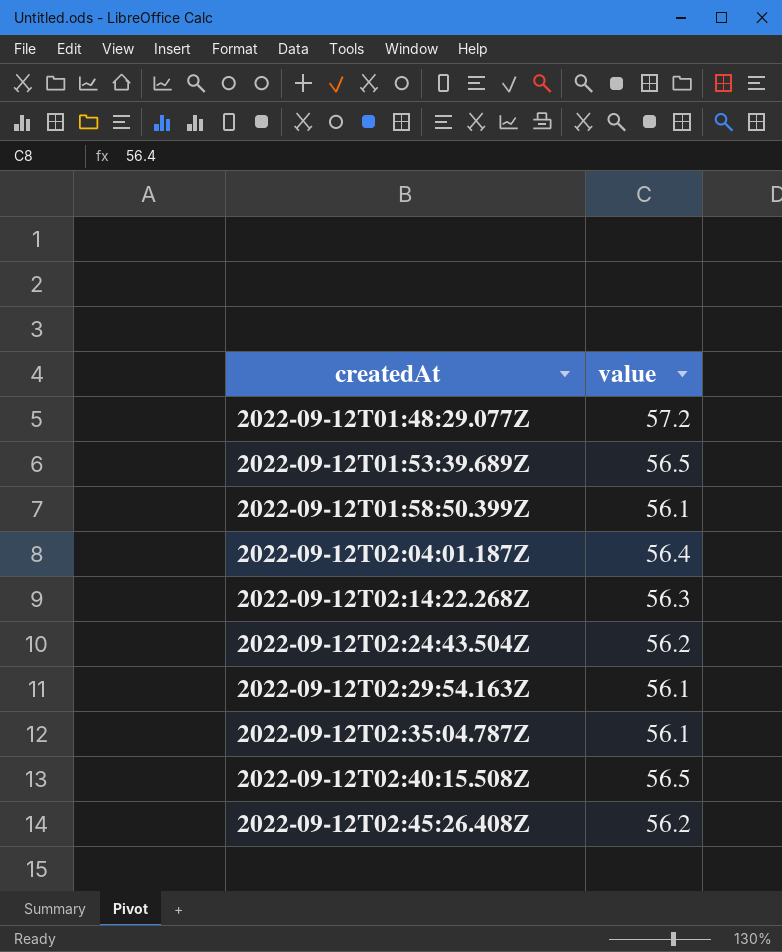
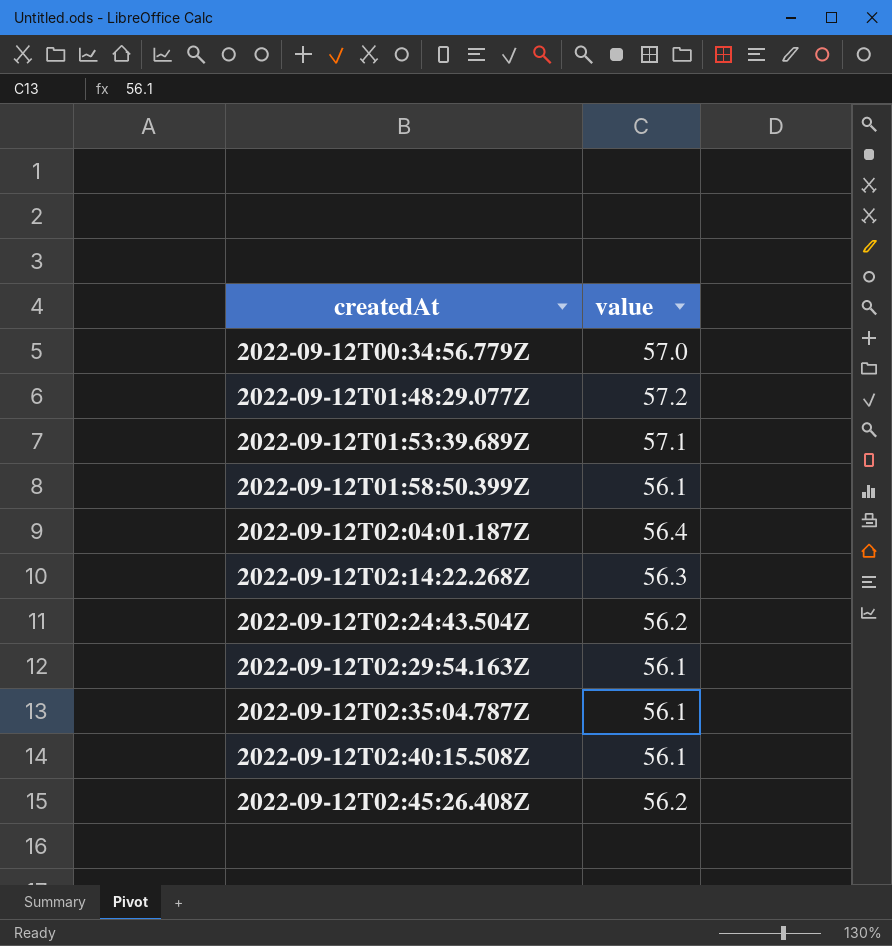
row 2022-09-12T00:34:56.779Z: none -> 57.0
2022-09-12T01:53:39.689Z | value: 56.5 -> 57.1
2022-09-12T02:40:15.508Z | value: 56.5 -> 56.1

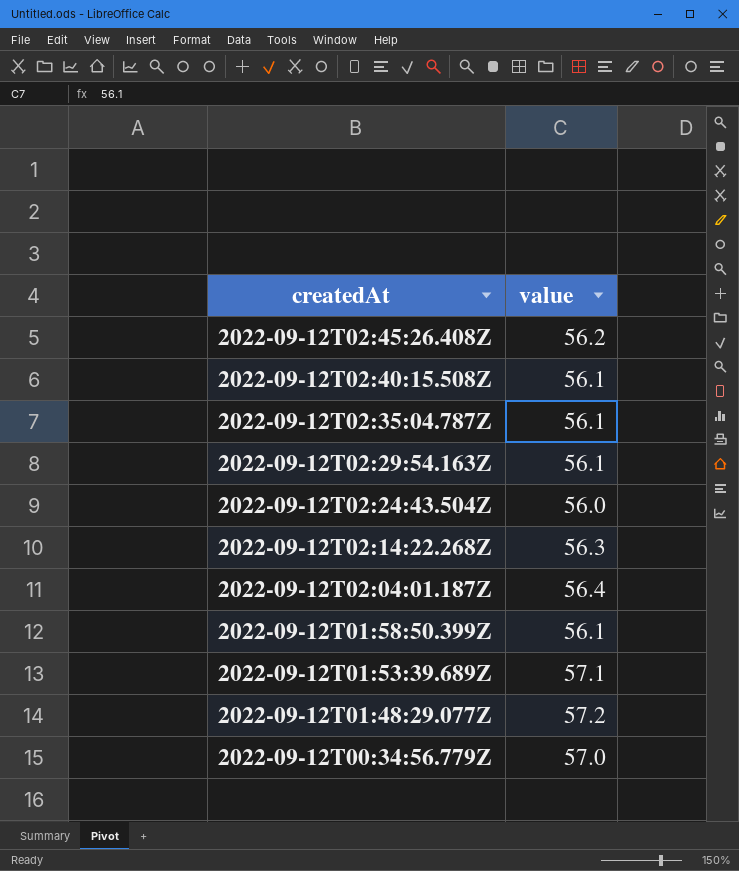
row order: createdAt ascending -> createdAt descending
2022-09-12T02:24:43.504Z | value: 56.2 -> 56.0

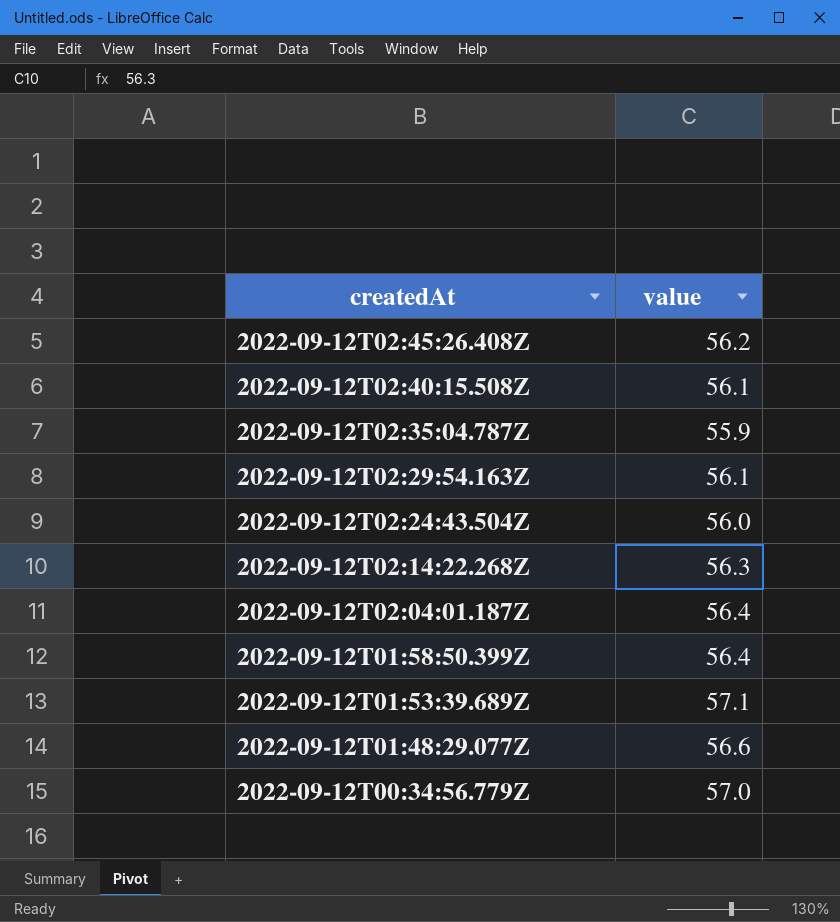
2022-09-12T02:35:04.787Z | value: 56.1 -> 55.9
2022-09-12T01:58:50.399Z | value: 56.1 -> 56.4
2022-09-12T01:48:29.077Z | value: 57.2 -> 56.6

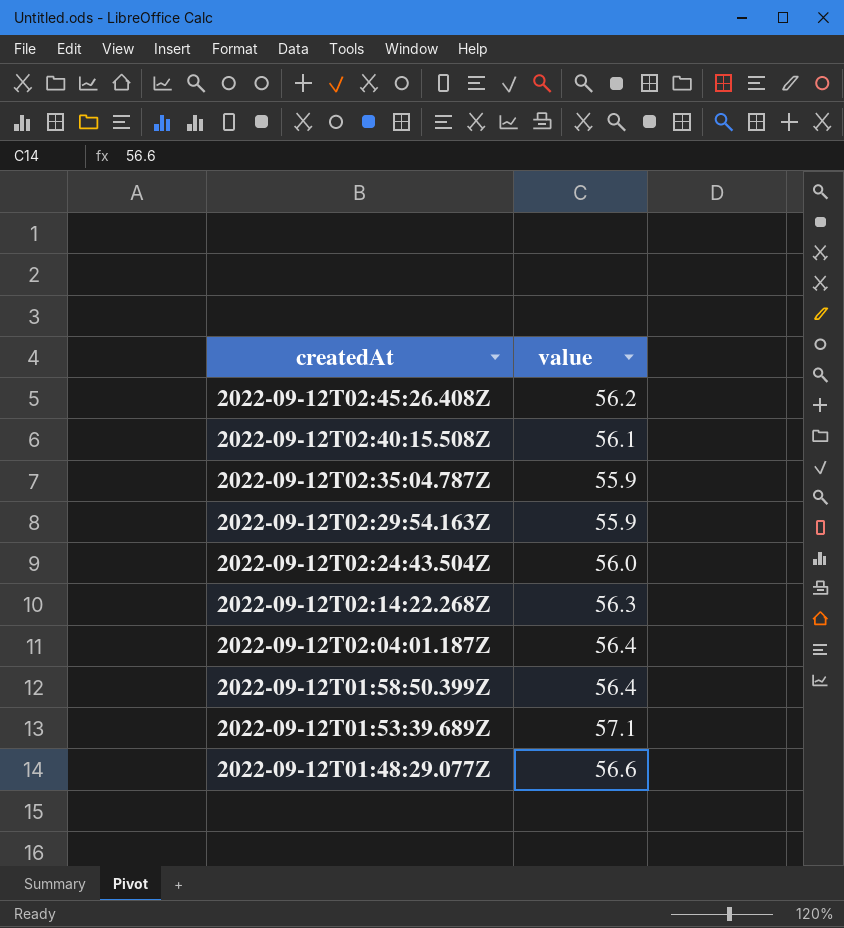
row 2022-09-12T00:34:56.779Z: 57.0 -> none
2022-09-12T02:29:54.163Z | value: 56.1 -> 55.9

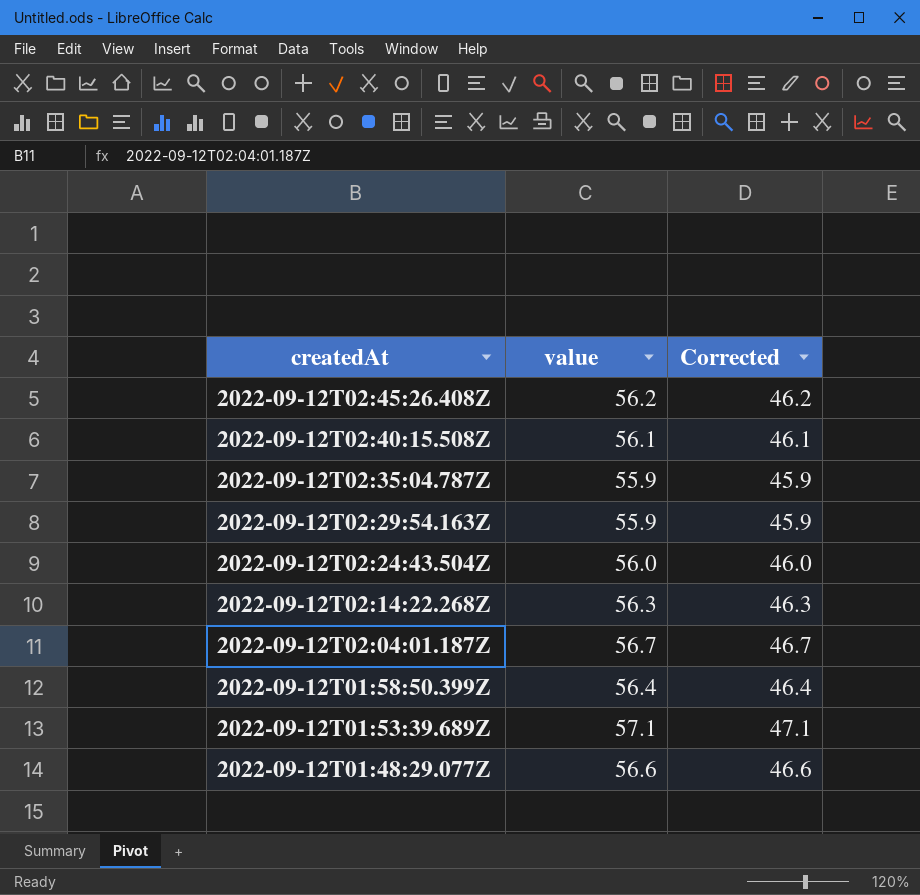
column Corrected | formula: none -> [value] - 10
2022-09-12T02:04:01.187Z | value: 56.4 -> 56.7

